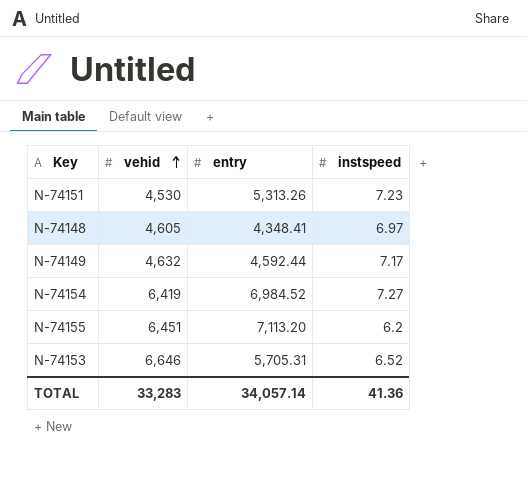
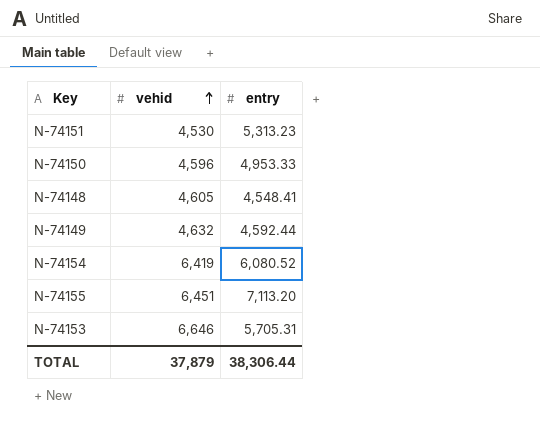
column instspeed | position: 4 -> none
N-74151 | entry: 5,313.26 -> 5,313.23
row N-74150: none -> 4,596 | 4,953.33
N-74148 | entry: 4,348.41 -> 4,548.41
N-74154 | entry: 6,984.52 -> 6,080.52
TOTAL | vehid: 33,283 -> 37,879
TOTAL | entry: 34,057.14 -> 38,306.44

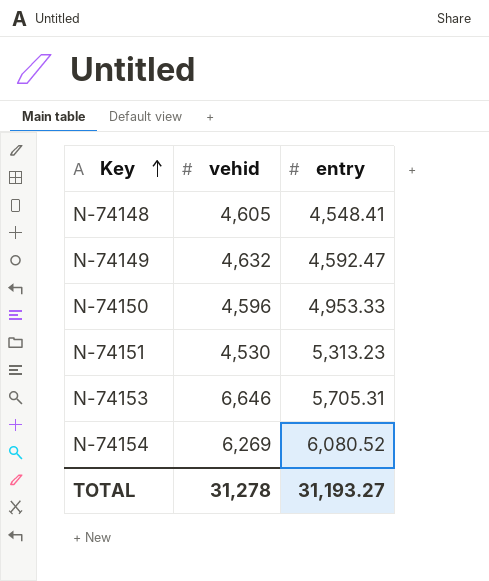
row order: vehid ascending -> Key ascending
row N-74155: 6,451 | 7,113.20 -> none
N-74149 | entry: 4,592.44 -> 4,592.47
N-74154 | vehid: 6,419 -> 6,269
TOTAL | vehid: 37,879 -> 31,278
TOTAL | entry: 38,306.44 -> 31,193.27

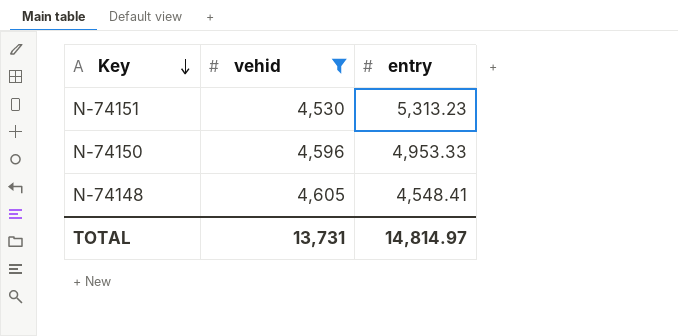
filter: none -> vehid <= 4,605
row order: Key ascending -> Key descending
TOTAL | vehid: 31,278 -> 13,731
TOTAL | entry: 31,193.27 -> 14,814.97

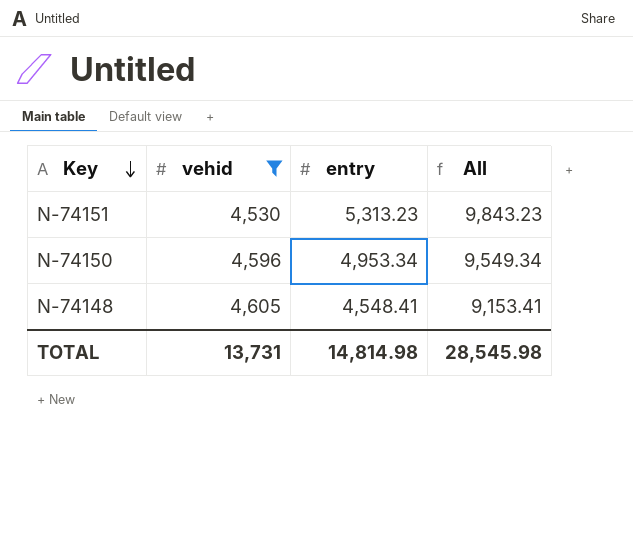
column All | formula: none -> [vehid] + [entry]
N-74150 | entry: 4,953.33 -> 4,953.34
TOTAL | entry: 14,814.97 -> 14,814.98

